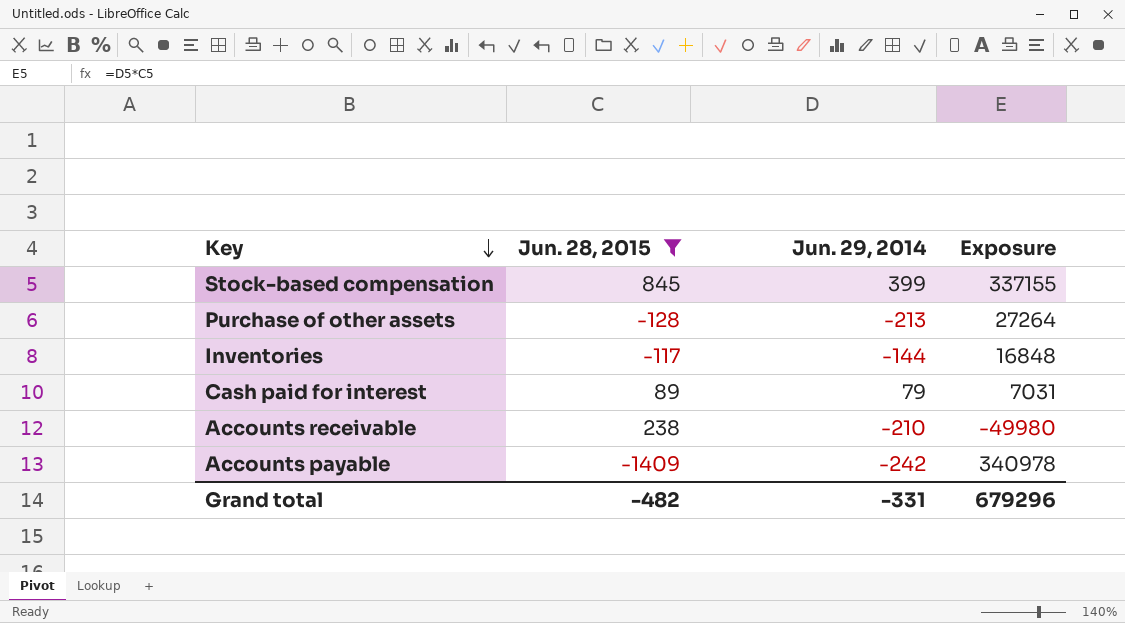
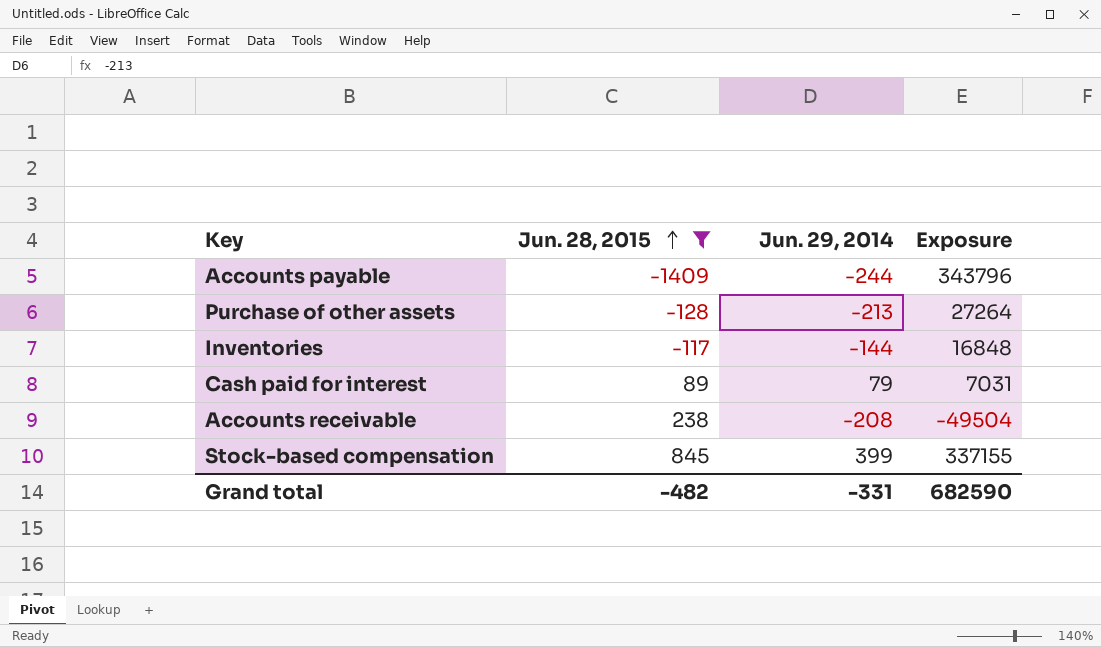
row order: Key descending -> Jun. 28, 2015 ascending
Accounts payable | Jun. 29, 2014: -242 -> -244
Accounts payable | Exposure: 340978 -> 343796
Accounts receivable | Jun. 29, 2014: -210 -> -208
Accounts receivable | Exposure: -49980 -> -49504
Grand total | Exposure: 679296 -> 682590

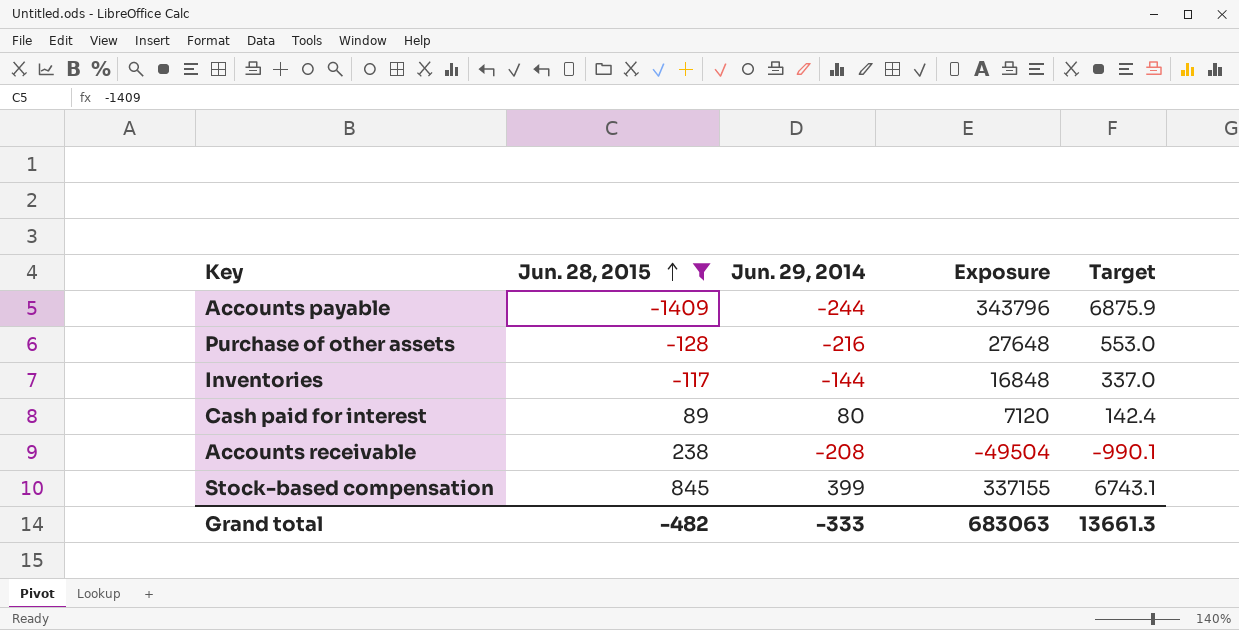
column Target | formula: none -> [Exposure] * 0.02
Purchase of other assets | Jun. 29, 2014: -213 -> -216
Purchase of other assets | Exposure: 27264 -> 27648
Cash paid for interest | Jun. 29, 2014: 79 -> 80
Cash paid for interest | Exposure: 7031 -> 7120
Grand total | Jun. 29, 2014: -331 -> -333
Grand total | Exposure: 682590 -> 683063

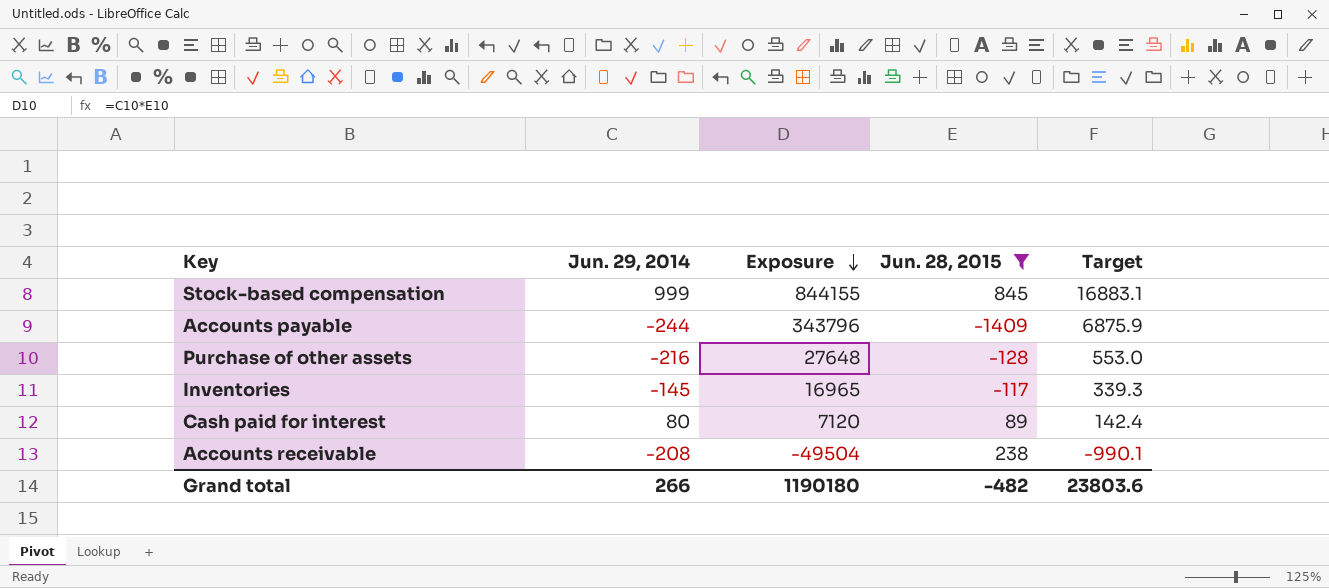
row order: Jun. 28, 2015 ascending -> Exposure descending
column Jun. 28, 2015 | position: 2 -> 4
Stock-based compensation | Jun. 29, 2014: 399 -> 999
Stock-based compensation | Exposure: 337155 -> 844155
Stock-based compensation | Target: 6743.1 -> 16883.1
Inventories | Jun. 29, 2014: -144 -> -145
Inventories | Exposure: 16848 -> 16965
Inventories | Target: 337.0 -> 339.3
Grand total | Jun. 29, 2014: -333 -> 266
Grand total | Exposure: 683063 -> 1190180
Grand total | Target: 13661.3 -> 23803.6

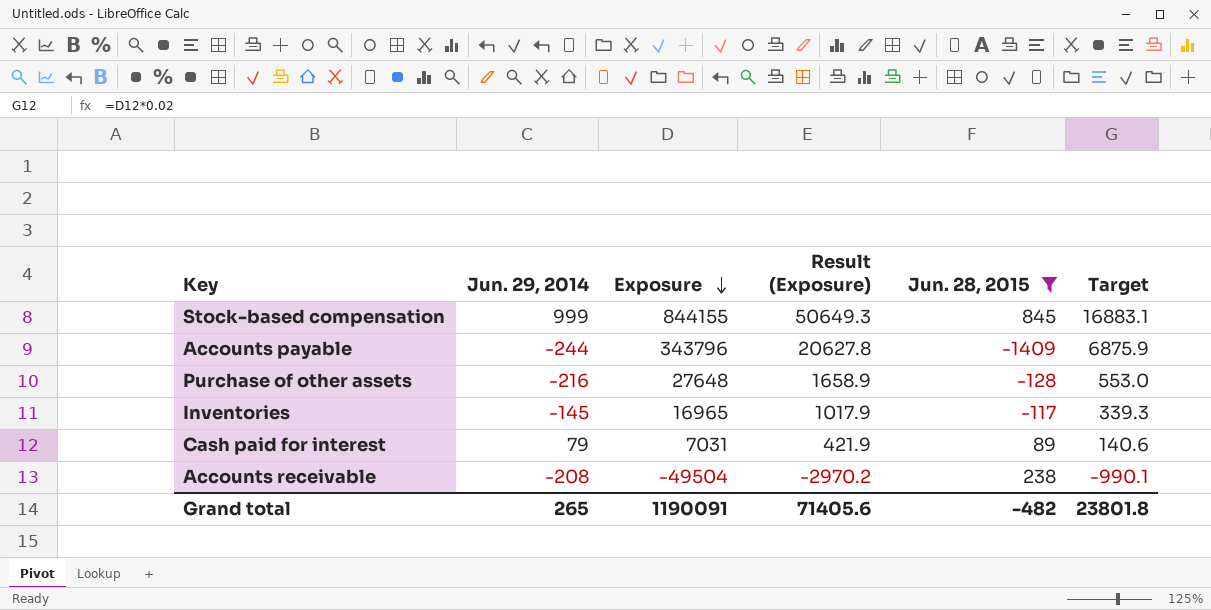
column Result (Exposure) | formula: none -> [Exposure] * 0.06
Cash paid for interest | Jun. 29, 2014: 80 -> 79
Cash paid for interest | Exposure: 7120 -> 7031
Cash paid for interest | Target: 142.4 -> 140.6
Grand total | Jun. 29, 2014: 266 -> 265
Grand total | Exposure: 1190180 -> 1190091
Grand total | Target: 23803.6 -> 23801.8

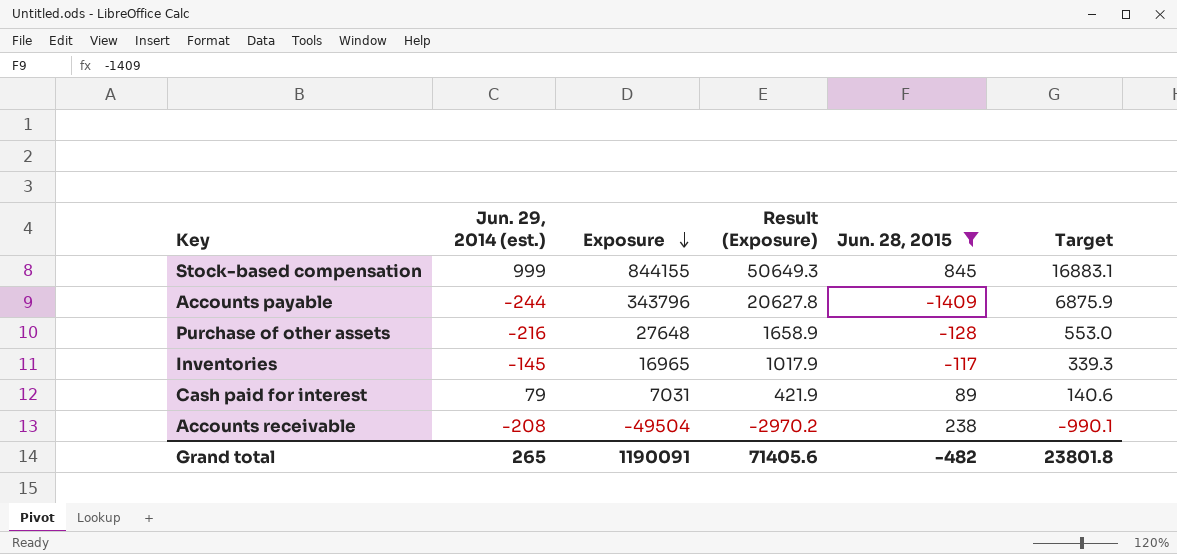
column name: Jun. 29, 2014 -> Jun. 29, 2014 (est.)

